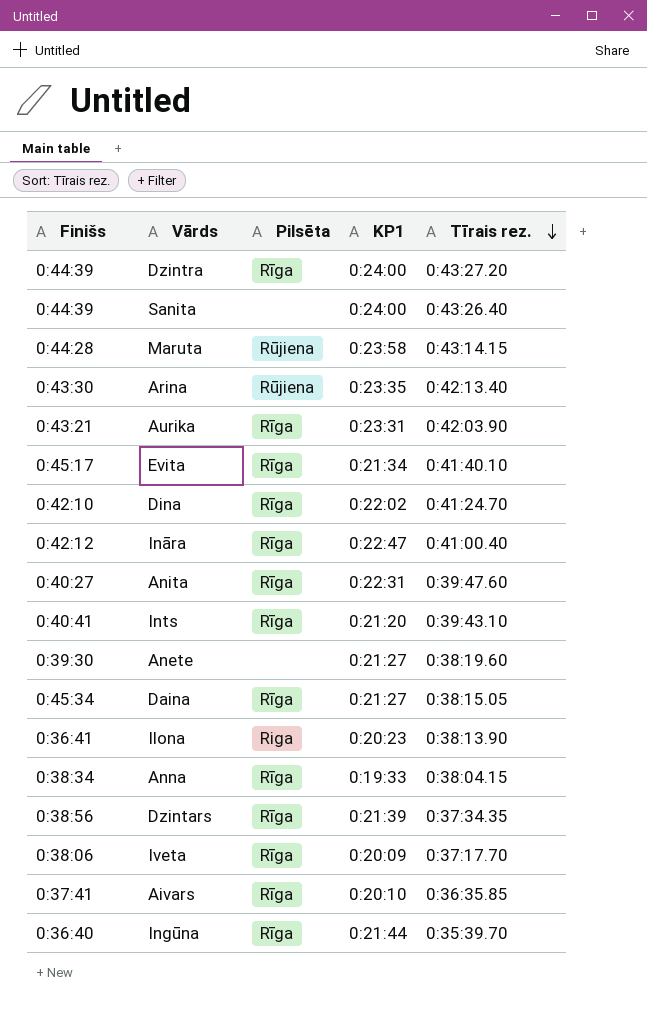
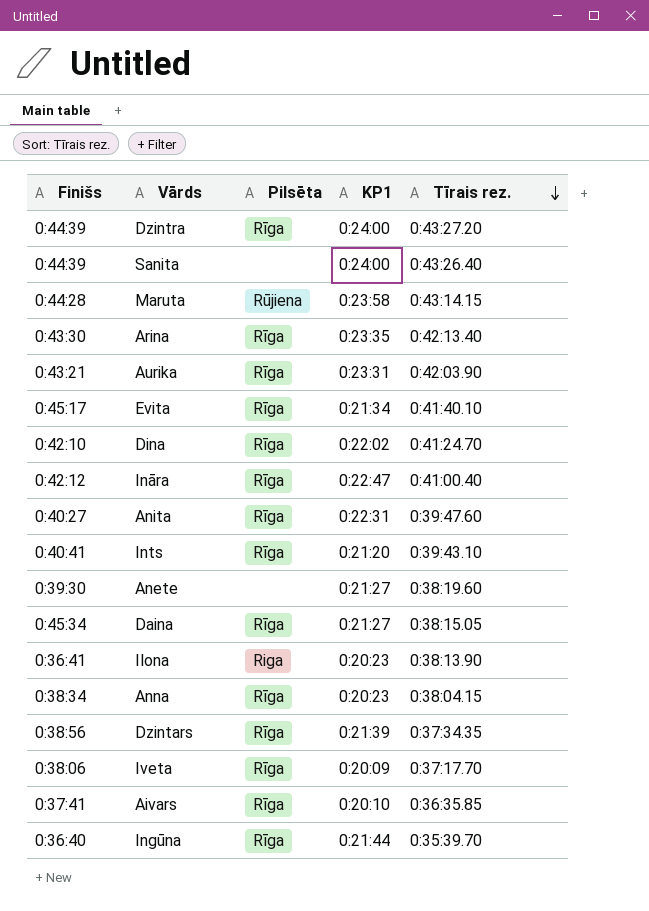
Arina | Pilsēta: Rūjiena -> Rīga
Anna | KP1: 0:19:33 -> 0:20:23

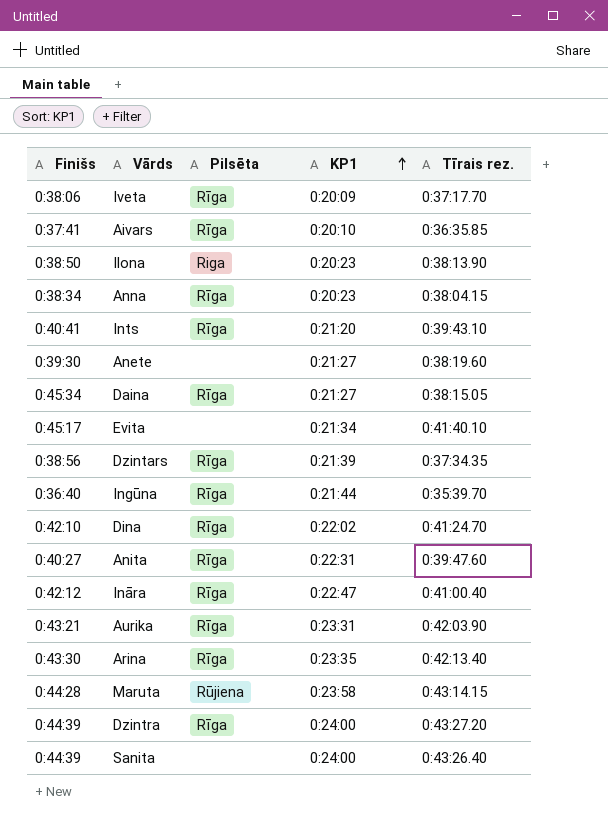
row order: Tīrais rez. descending -> KP1 ascending
Ilona | Finišs: 0:36:41 -> 0:38:50
Evita | Pilsēta: Rīga -> none

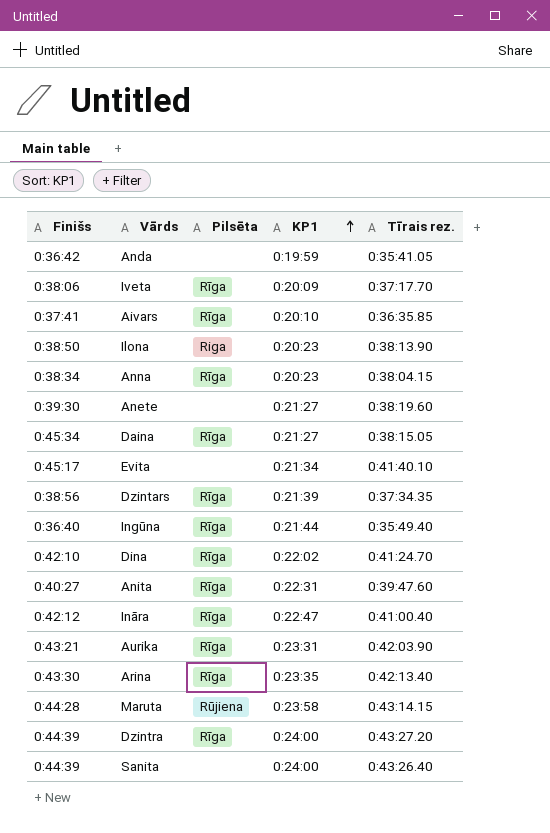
row Ints: 0:40:41 | Rīga | 0:21:20 | 0:39:43.10 -> none
row Anda: none -> 0:36:42 | none | 0:19:59 | 0:35:41.05
Ingūna | Tīrais rez.: 0:35:39.70 -> 0:35:49.40

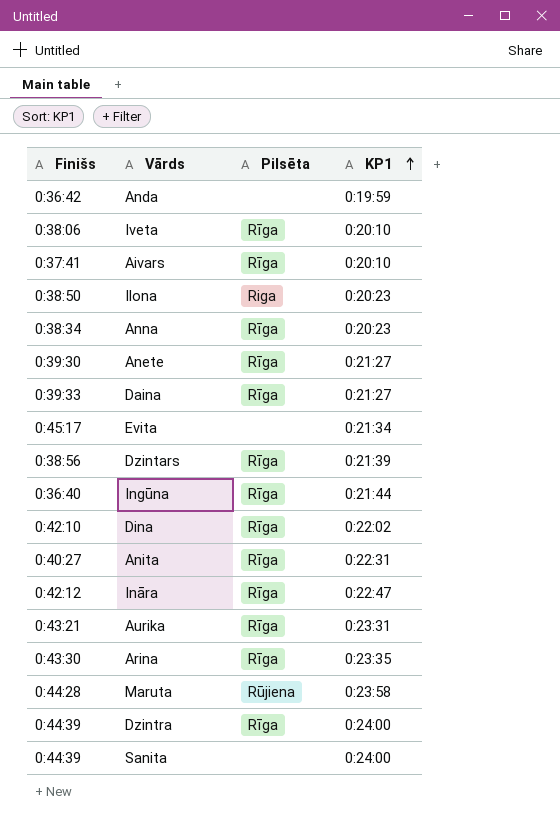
column Tīrais rez. | position: 5 -> none
Iveta | KP1: 0:20:09 -> 0:20:10
Anete | Pilsēta: none -> Rīga
Daina | Finišs: 0:45:34 -> 0:39:33

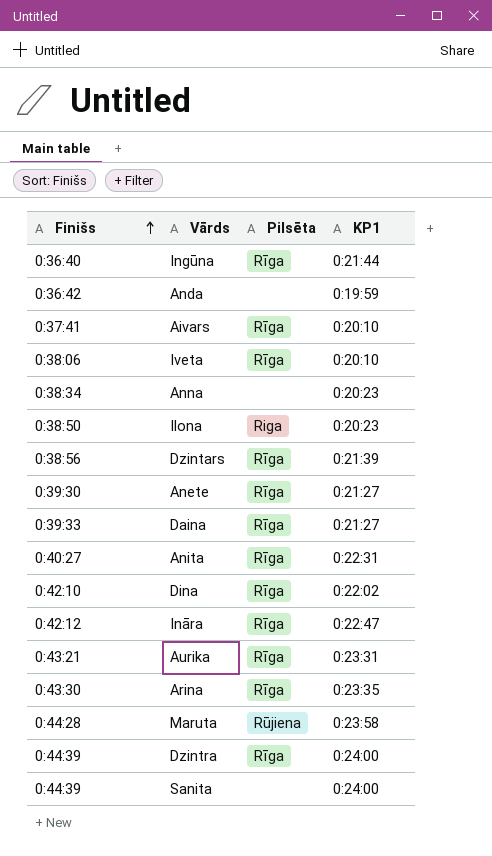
row order: KP1 ascending -> Finišs ascending
row Evita: 0:45:17 | none | 0:21:34 -> none
Anna | Pilsēta: Rīga -> none

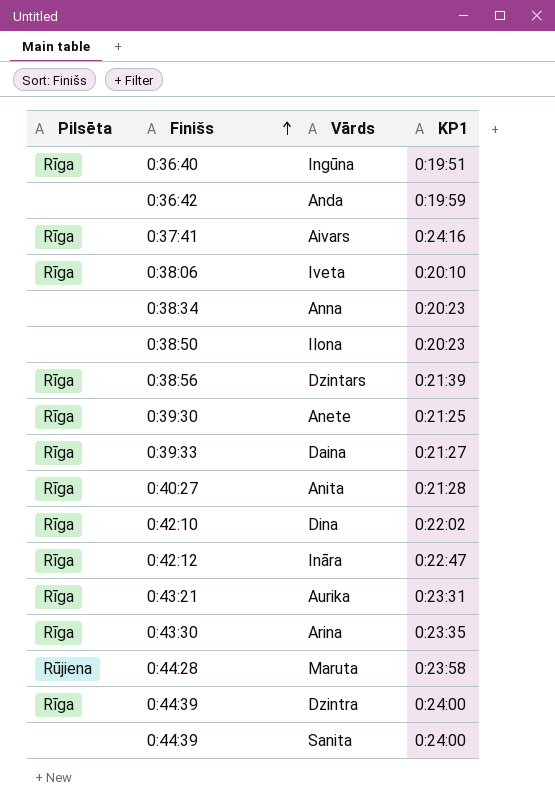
column Pilsēta | position: 3 -> 1
Ingūna | KP1: 0:21:44 -> 0:19:51
Aivars | KP1: 0:20:10 -> 0:24:16
Ilona | Pilsēta: Riga -> none
Anete | KP1: 0:21:27 -> 0:21:25
Anita | KP1: 0:22:31 -> 0:21:28

